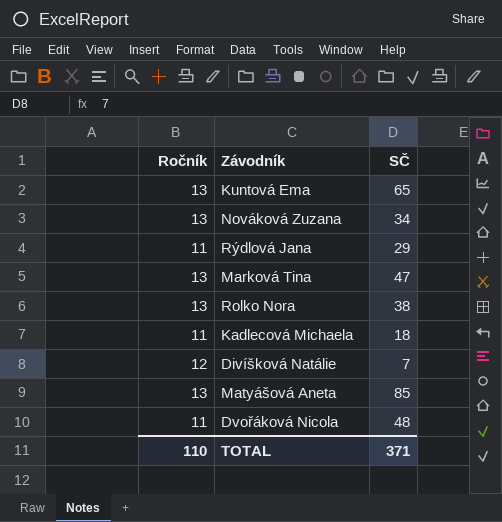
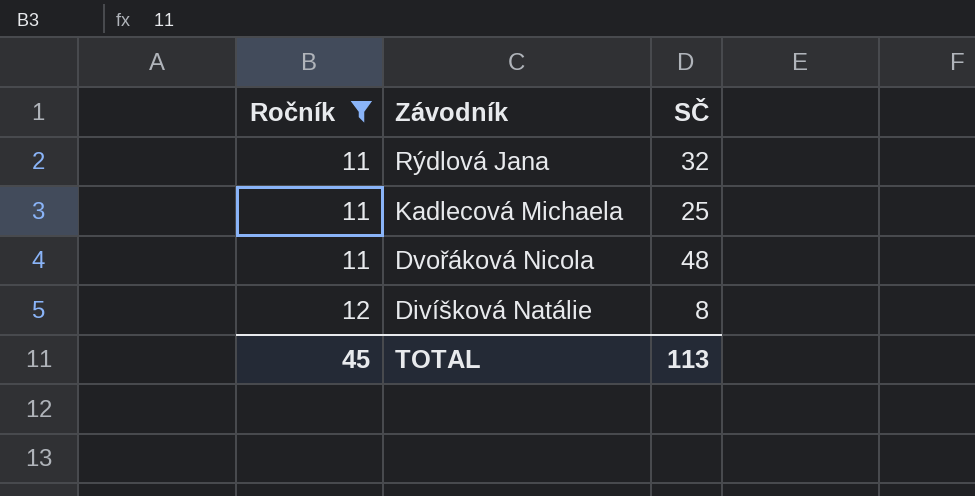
filter: none -> Ročník != 13
row order: none -> Ročník ascending
Rýdlová Jana | SČ: 29 -> 32
Kadlecová Michaela | SČ: 18 -> 25
Divíšková Natálie | SČ: 7 -> 8
TOTAL | Ročník: 110 -> 45
TOTAL | SČ: 371 -> 113

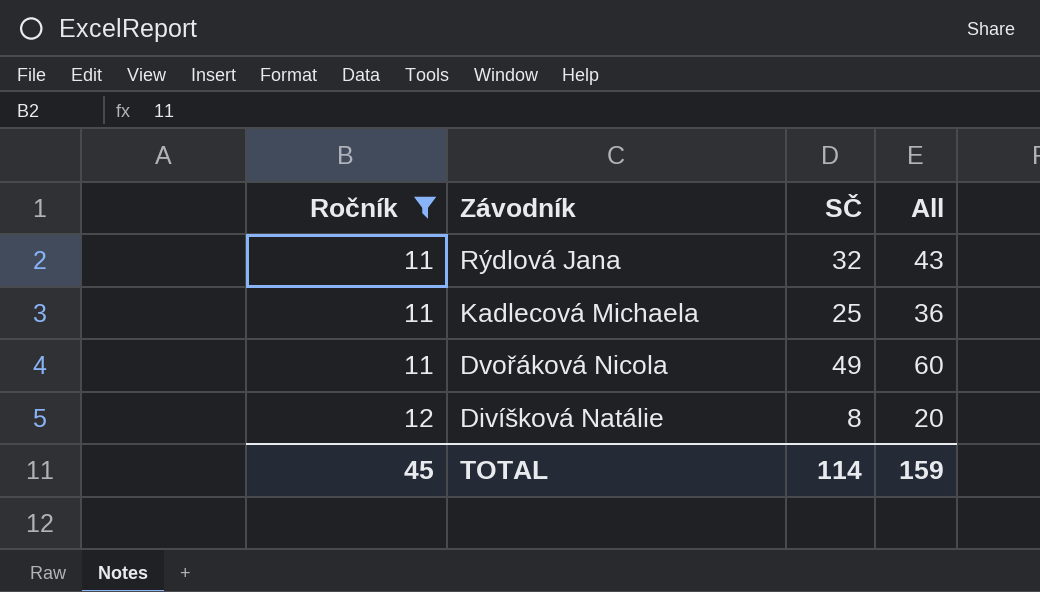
column All | formula: none -> [Ročník] + [SČ]
Dvořáková Nicola | SČ: 48 -> 49
TOTAL | SČ: 113 -> 114

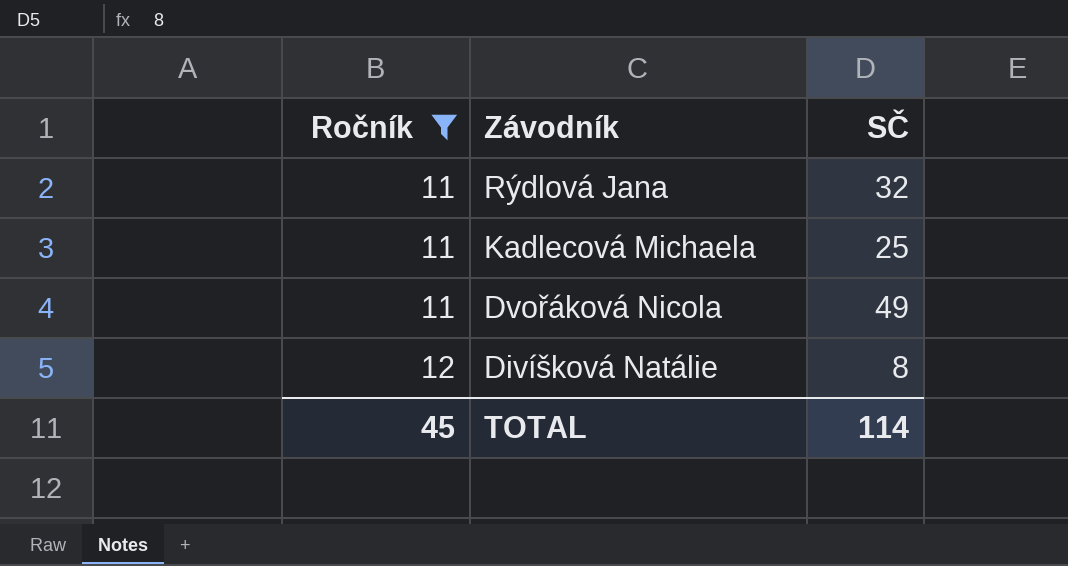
column All | formula: [Ročník] + [SČ] -> none

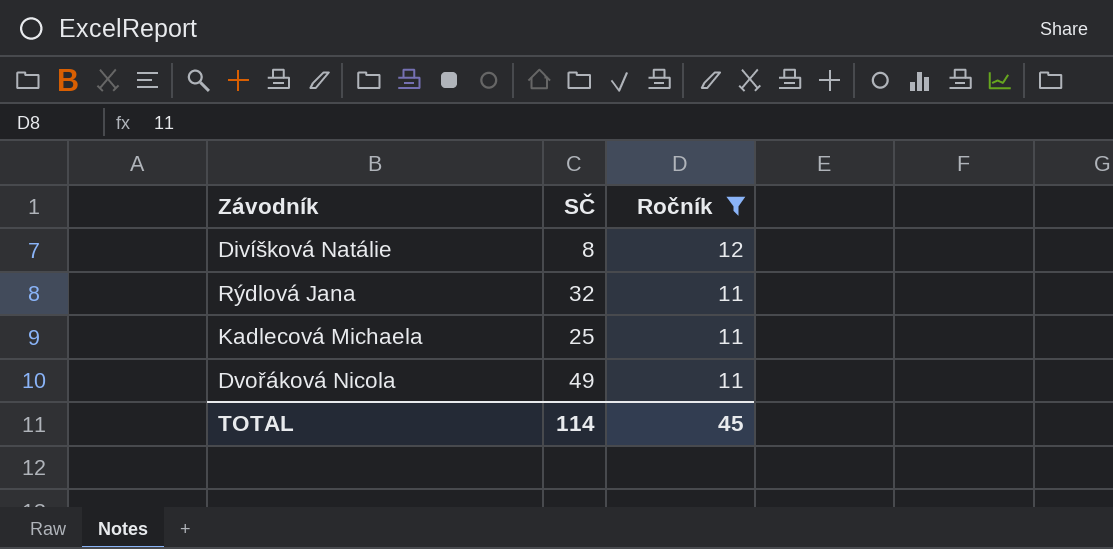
row order: Ročník ascending -> Ročník descending
column Ročník | position: 1 -> 3

